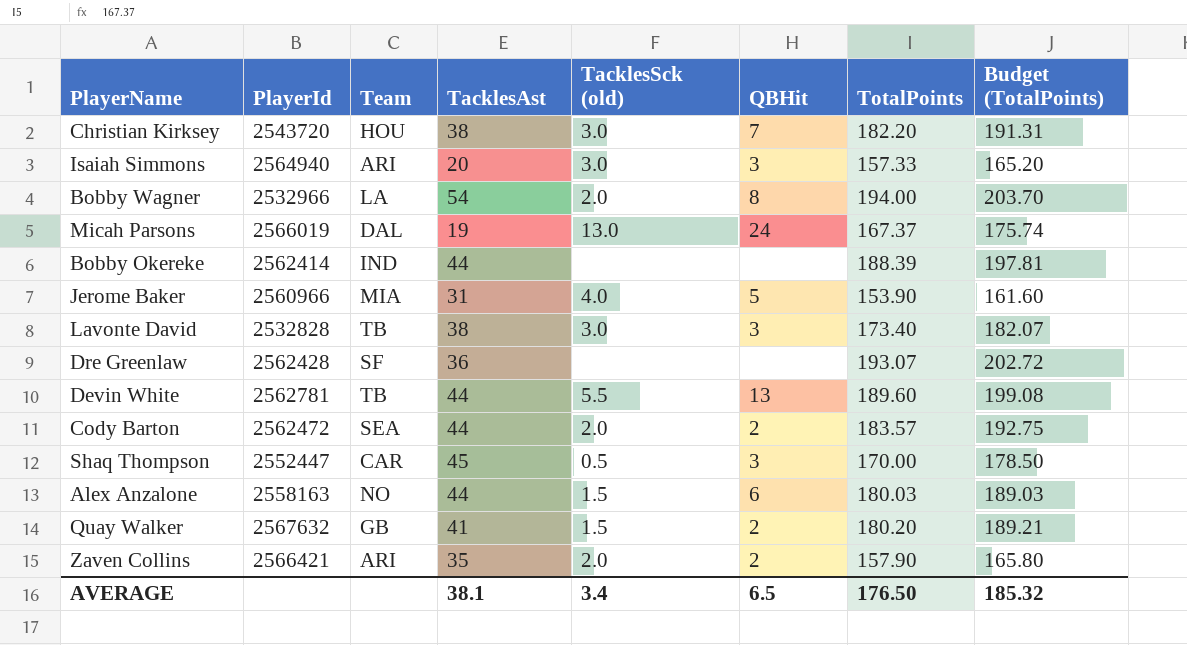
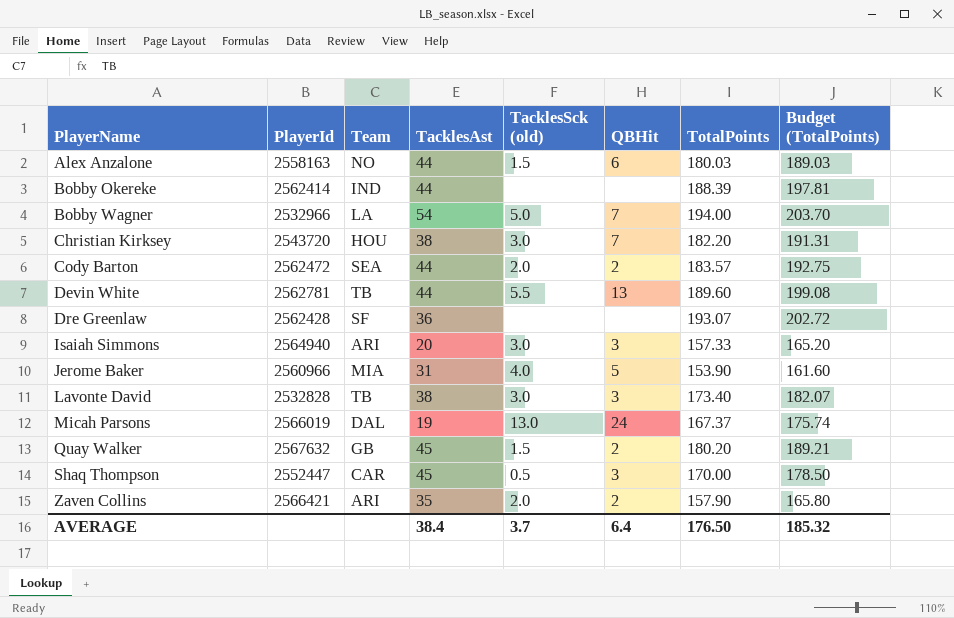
row order: none -> PlayerName ascending
Bobby Wagner | TacklesSck (old): 2.0 -> 5.0
Bobby Wagner | QBHit: 8 -> 7
Quay Walker | TacklesAst: 41 -> 45
AVERAGE | TacklesAst: 38.1 -> 38.4
AVERAGE | TacklesSck (old): 3.4 -> 3.7
AVERAGE | QBHit: 6.5 -> 6.4

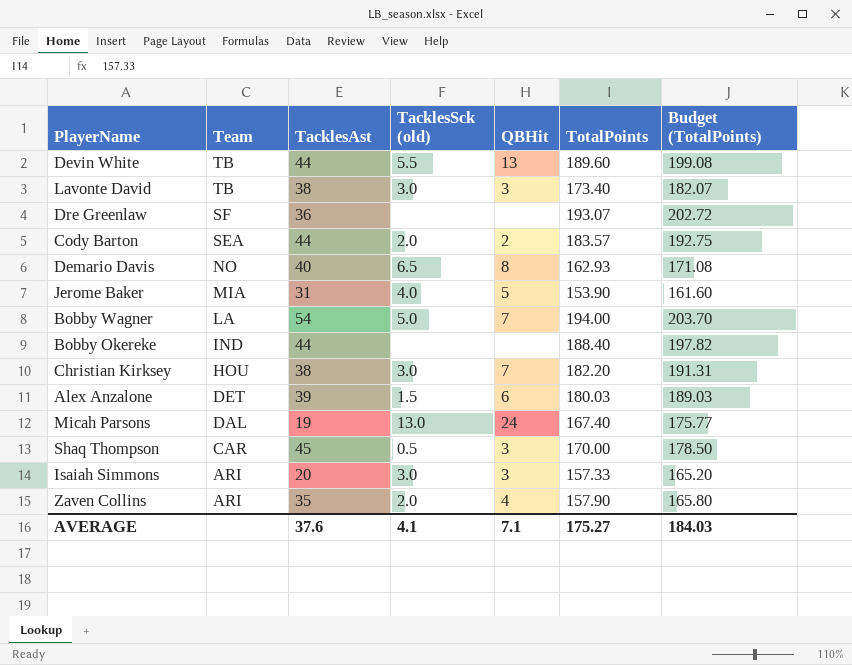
row order: PlayerName ascending -> Team descending
column PlayerId | position: 2 -> none
row Quay Walker: 2567632 | GB | 45 | 1.5 | 2 | 180.20 | 189.21 -> none
row Demario Davis: none -> NO | 40 | 6.5 | 8 | 162.93 | 171.08
Bobby Okereke | TotalPoints: 188.39 -> 188.40
Bobby Okereke | Budget (TotalPoints): 197.81 -> 197.82
Alex Anzalone | Team: NO -> DET
Alex Anzalone | TacklesAst: 44 -> 39
Micah Parsons | TotalPoints: 167.37 -> 167.40
Micah Parsons | Budget (TotalPoints): 175.74 -> 175.77
Zaven Collins | QBHit: 2 -> 4
AVERAGE | TacklesAst: 38.4 -> 37.6
AVERAGE | TacklesSck (old): 3.7 -> 4.1
AVERAGE | QBHit: 6.4 -> 7.1
AVERAGE | TotalPoints: 176.50 -> 175.27
AVERAGE | Budget (TotalPoints): 185.32 -> 184.03

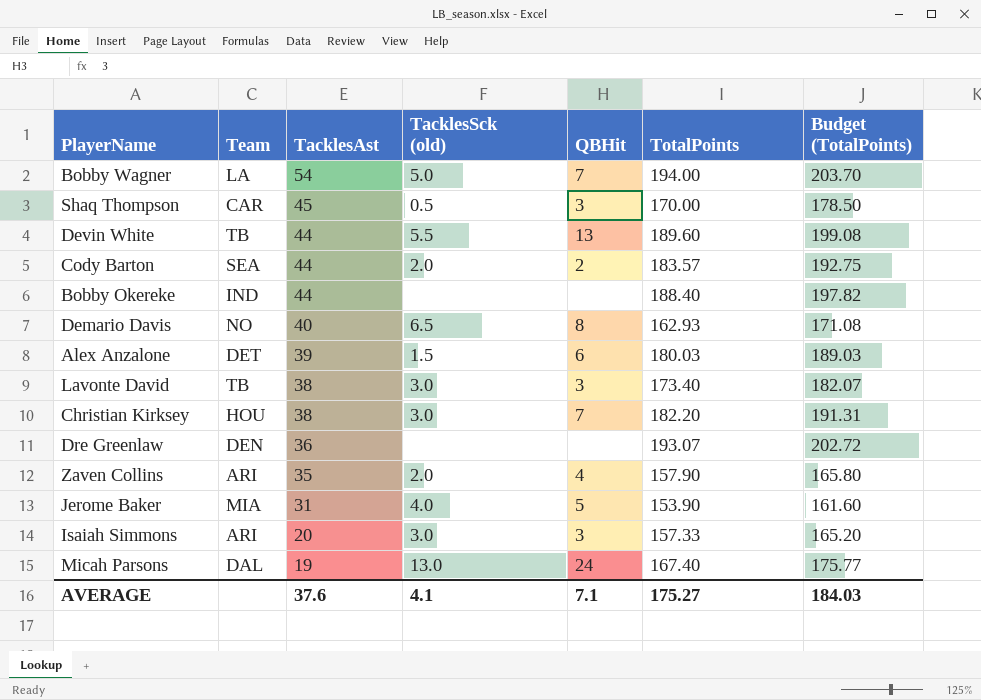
row order: Team descending -> TacklesAst descending
Dre Greenlaw | Team: SF -> DEN

